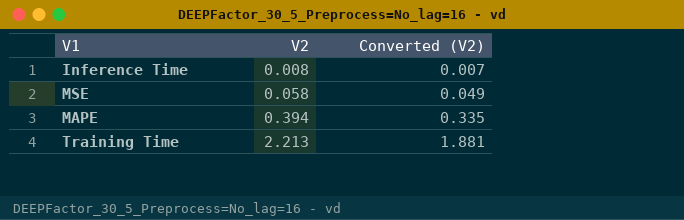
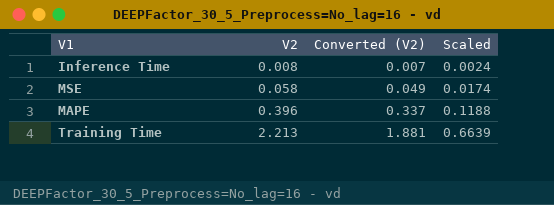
column Scaled | formula: none -> [V2] * 0.3
MAPE | V2: 0.394 -> 0.396
MAPE | Converted (V2): 0.335 -> 0.337

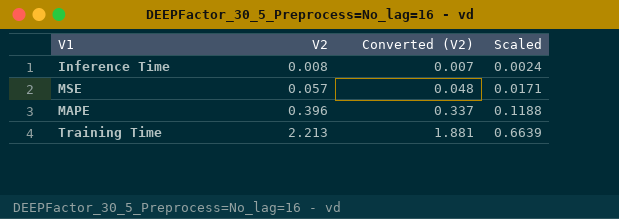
MSE | V2: 0.058 -> 0.057
MSE | Converted (V2): 0.049 -> 0.048
MSE | Scaled: 0.0174 -> 0.0171

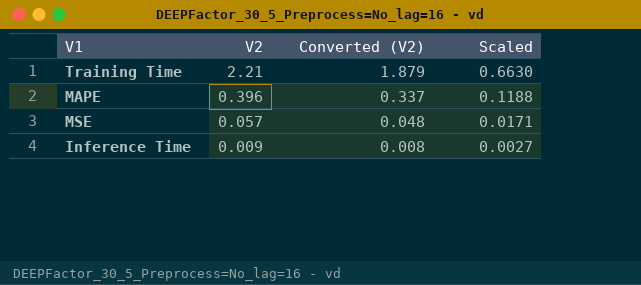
row order: V2 ascending -> V2 descending
Training Time | V2: 2.213 -> 2.21
Training Time | Converted (V2): 1.881 -> 1.879
Training Time | Scaled: 0.6639 -> 0.6630
Inference Time | V2: 0.008 -> 0.009
Inference Time | Converted (V2): 0.007 -> 0.008
Inference Time | Scaled: 0.0024 -> 0.0027

